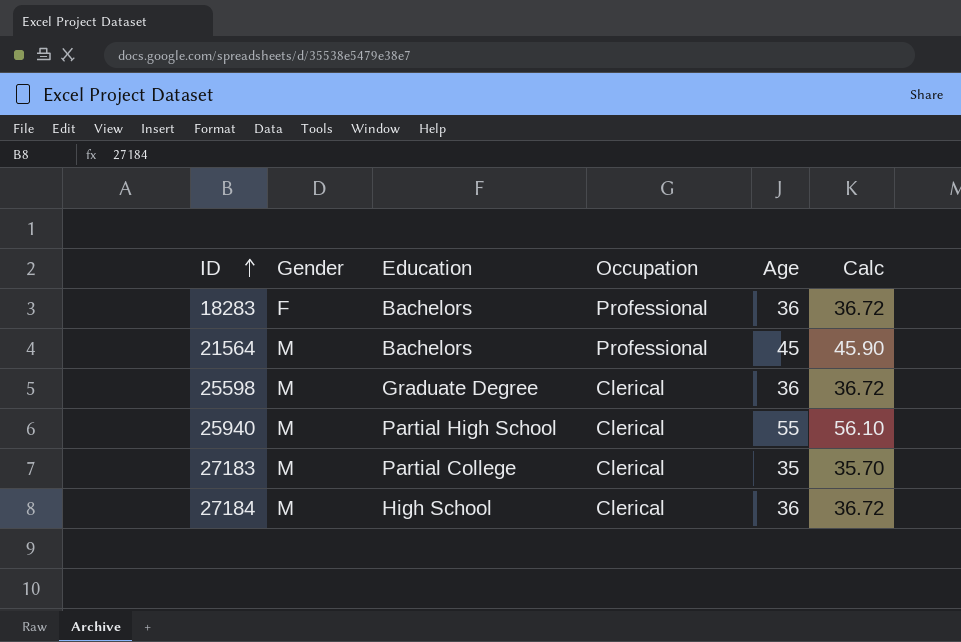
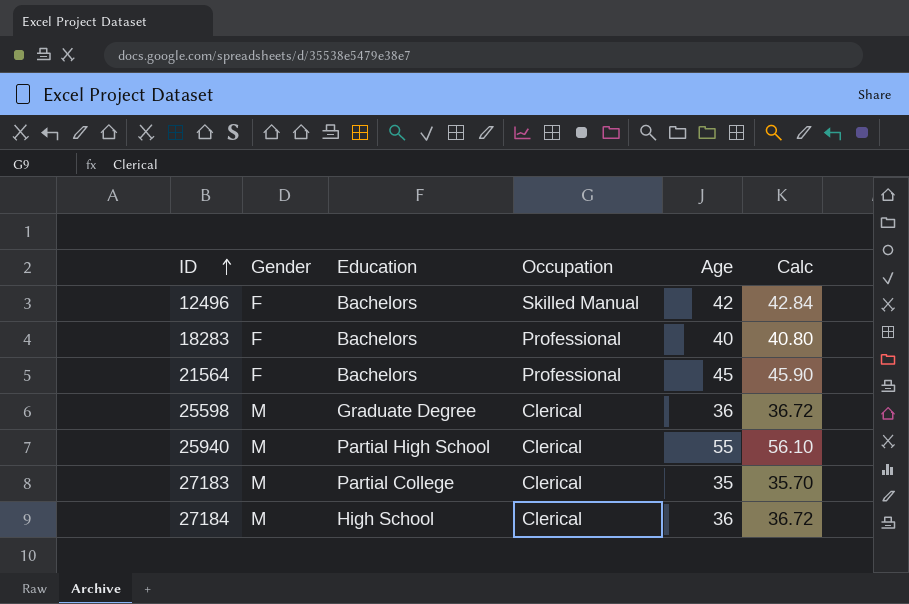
row 12496: none -> F | Bachelors | Skilled Manual | 42 | 42.84
18283 | Age: 36 -> 40
18283 | Calc: 36.72 -> 40.80
21564 | Gender: M -> F

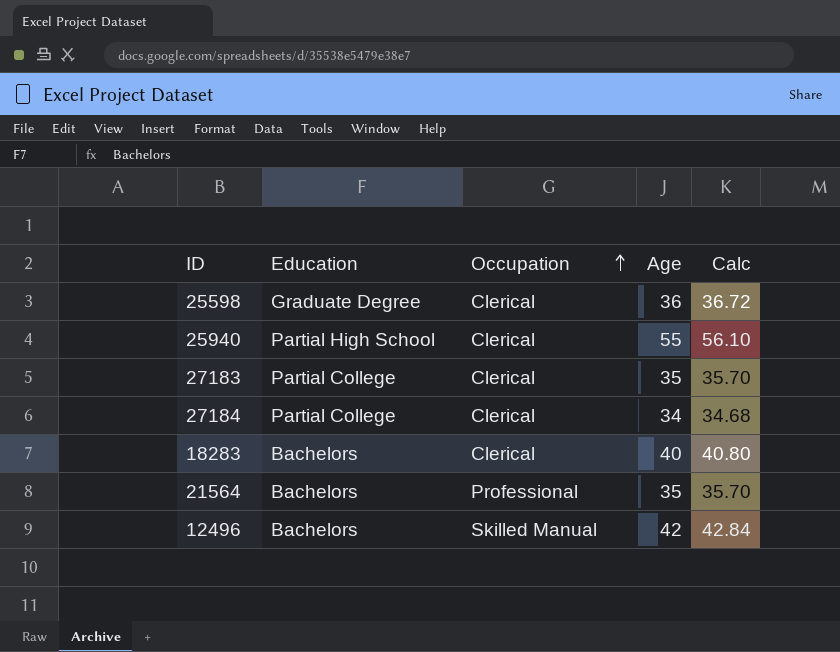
row order: ID ascending -> Occupation ascending
column Gender | position: 2 -> none
27184 | Education: High School -> Partial College
27184 | Age: 36 -> 34
27184 | Calc: 36.72 -> 34.68
18283 | Occupation: Professional -> Clerical
21564 | Age: 45 -> 35
21564 | Calc: 45.90 -> 35.70

